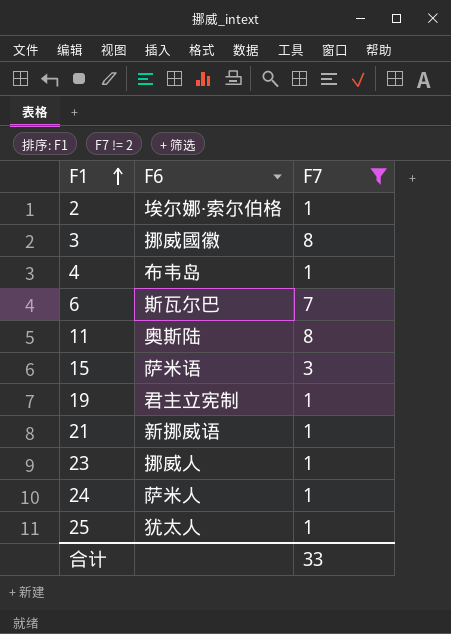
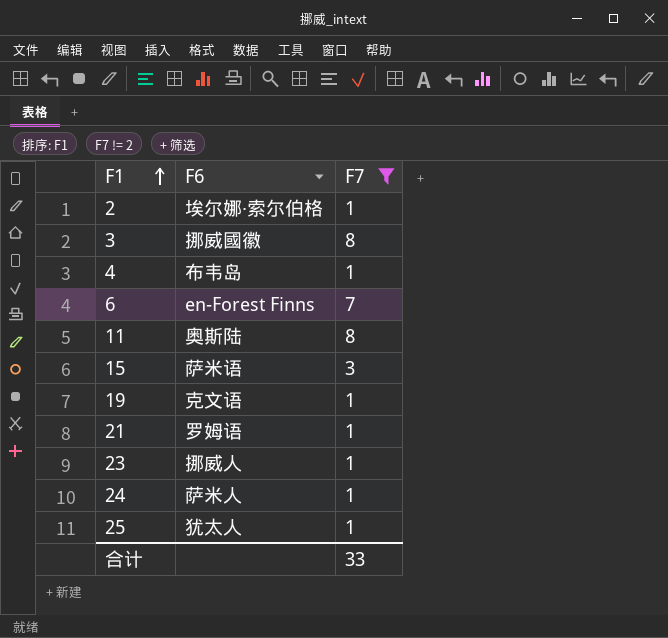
6 | F6: 斯瓦尔巴 -> en-Forest Finns
19 | F6: 君主立宪制 -> 克文语
21 | F6: 新挪威语 -> 罗姆语

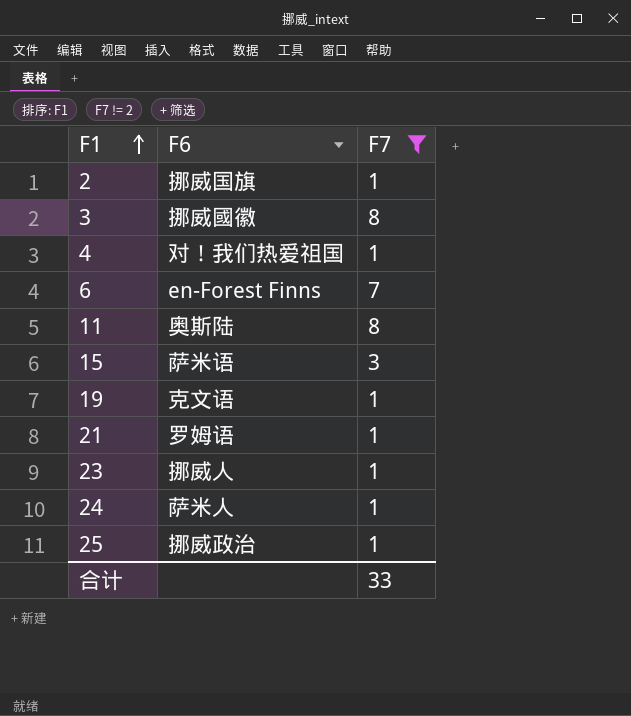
2 | F6: 埃尔娜·索尔伯格 -> 挪威国旗
4 | F6: 布韦岛 -> 对！我们热爱祖国
25 | F6: 犹太人 -> 挪威政治

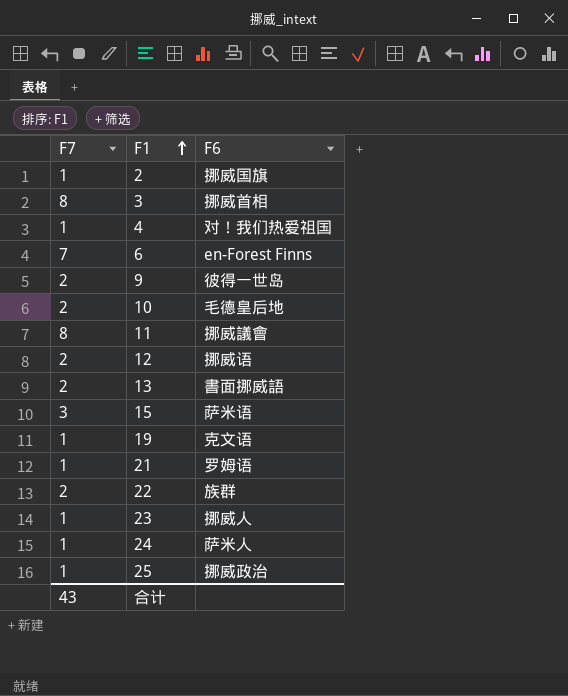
filter: F7 != 2 -> none
column F7 | position: 3 -> 1
3 | F6: 挪威國徽 -> 挪威首相
11 | F6: 奥斯陆 -> 挪威議會
合计 | F7: 33 -> 43

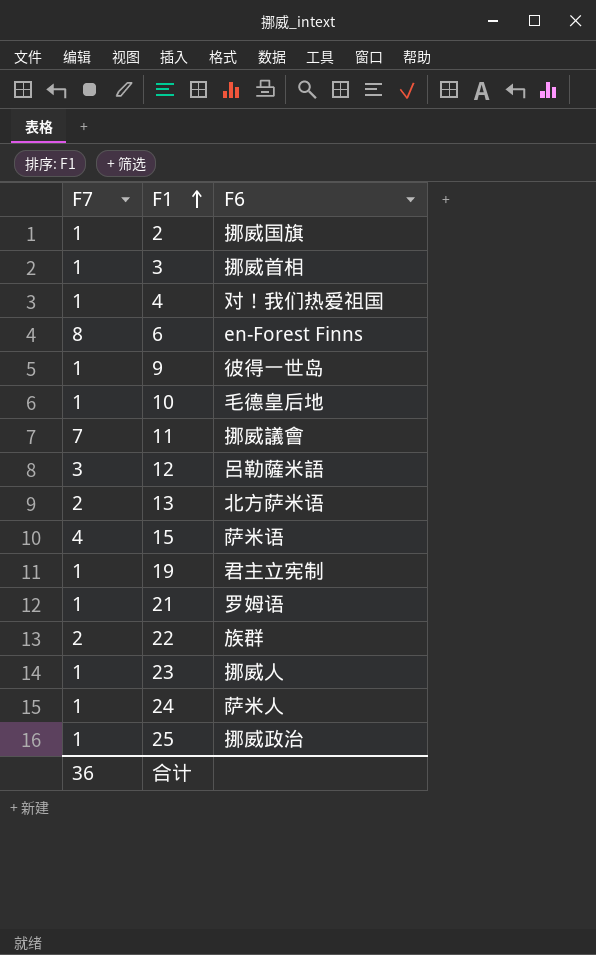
3 | F7: 8 -> 1
6 | F7: 7 -> 8
9 | F7: 2 -> 1
10 | F7: 2 -> 1
11 | F7: 8 -> 7
12 | F7: 2 -> 3
12 | F6: 挪威语 -> 呂勒薩米語
13 | F6: 書面挪威語 -> 北方萨米语
15 | F7: 3 -> 4
19 | F6: 克文语 -> 君主立宪制
合计 | F7: 43 -> 36

